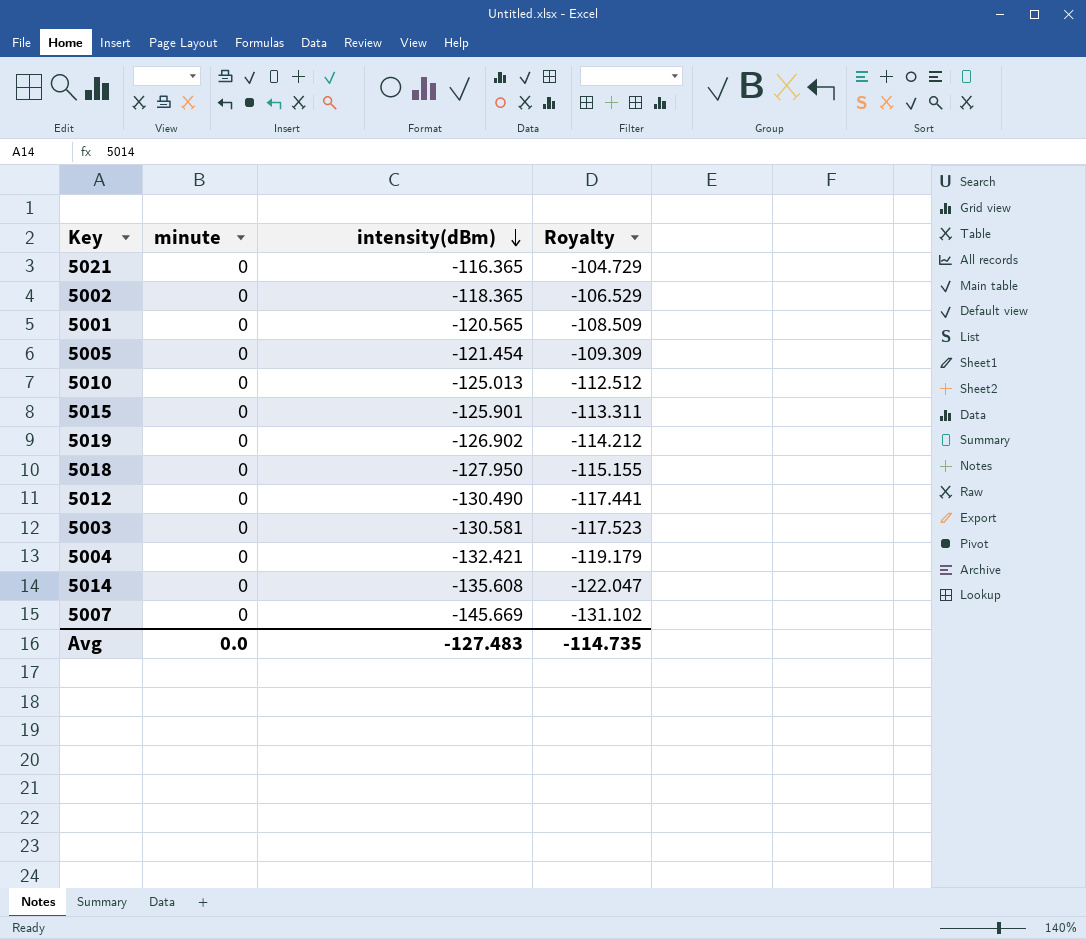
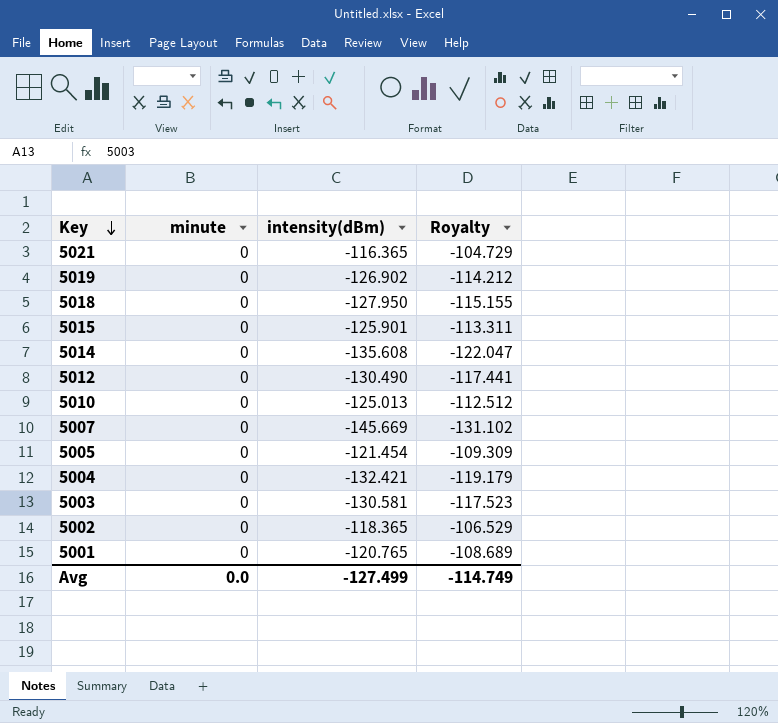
row order: intensity(dBm) descending -> Key descending
5001 | intensity(dBm): -120.565 -> -120.765
5001 | Royalty: -108.509 -> -108.689
Avg | intensity(dBm): -127.483 -> -127.499
Avg | Royalty: -114.735 -> -114.749

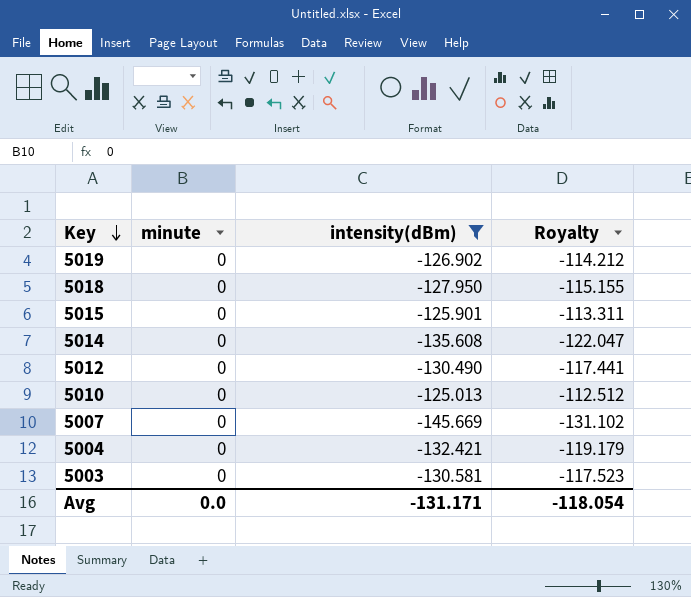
filter: none -> intensity(dBm) <= -125.013
Avg | intensity(dBm): -127.499 -> -131.171
Avg | Royalty: -114.749 -> -118.054

